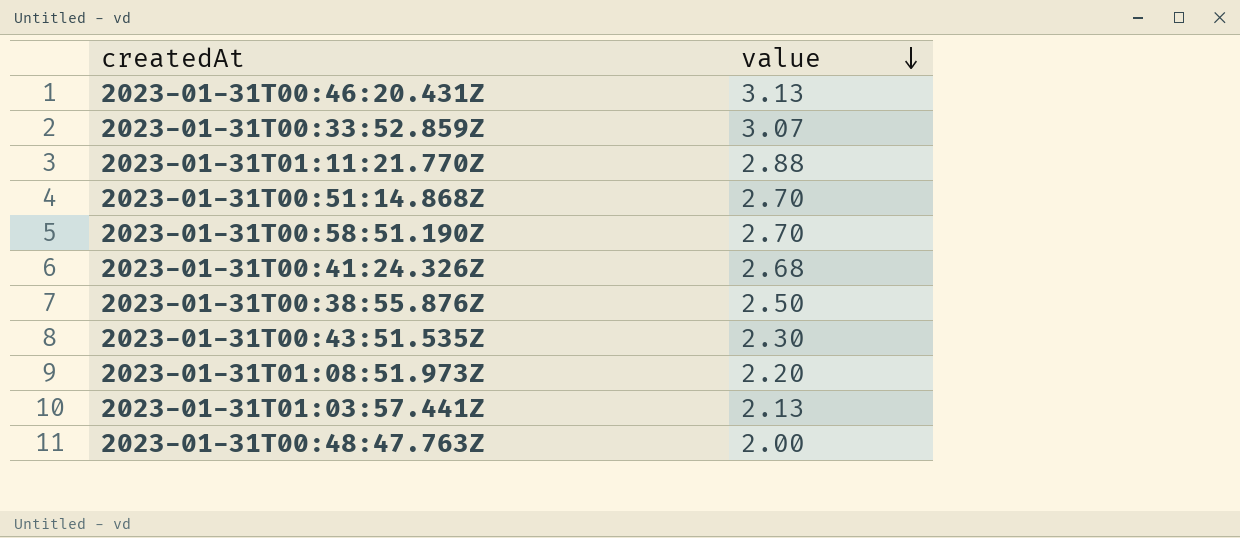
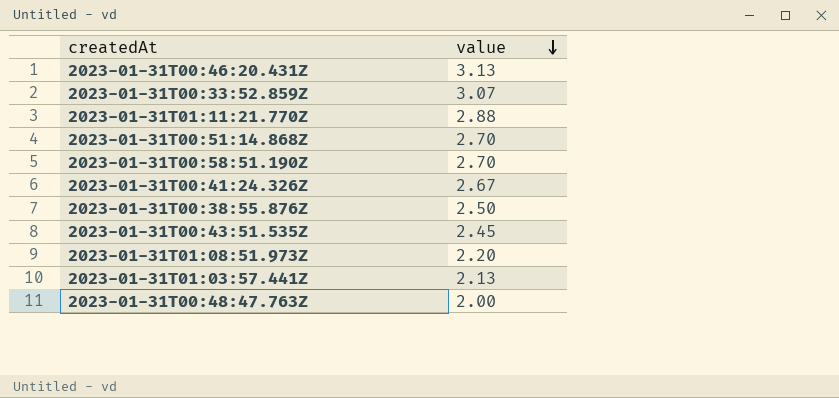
2023-01-31T00:41:24.326Z | value: 2.68 -> 2.67
2023-01-31T00:43:51.535Z | value: 2.30 -> 2.45

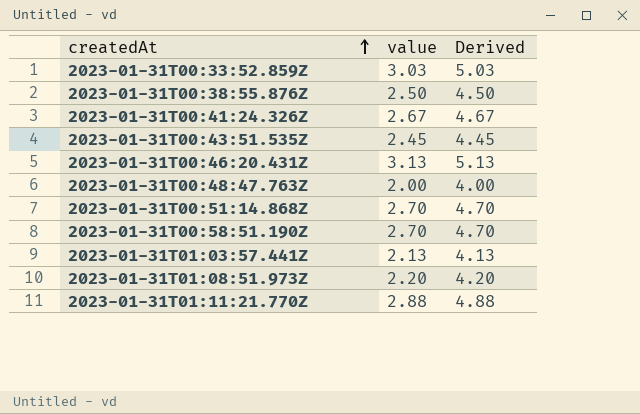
row order: value descending -> createdAt ascending
column Derived | formula: none -> [value] + 2
2023-01-31T00:33:52.859Z | value: 3.07 -> 3.03

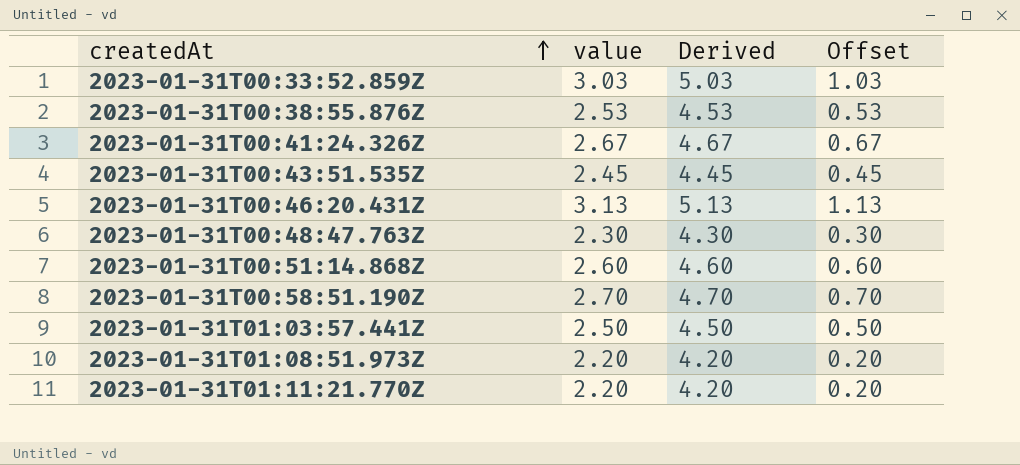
column Offset | formula: none -> [value] - 2
2023-01-31T00:38:55.876Z | value: 2.50 -> 2.53
2023-01-31T00:38:55.876Z | Derived: 4.50 -> 4.53
2023-01-31T00:48:47.763Z | value: 2.00 -> 2.30
2023-01-31T00:48:47.763Z | Derived: 4.00 -> 4.30
2023-01-31T00:51:14.868Z | value: 2.70 -> 2.60
2023-01-31T00:51:14.868Z | Derived: 4.70 -> 4.60
2023-01-31T01:03:57.441Z | value: 2.13 -> 2.50
2023-01-31T01:03:57.441Z | Derived: 4.13 -> 4.50
2023-01-31T01:11:21.770Z | value: 2.88 -> 2.20
2023-01-31T01:11:21.770Z | Derived: 4.88 -> 4.20

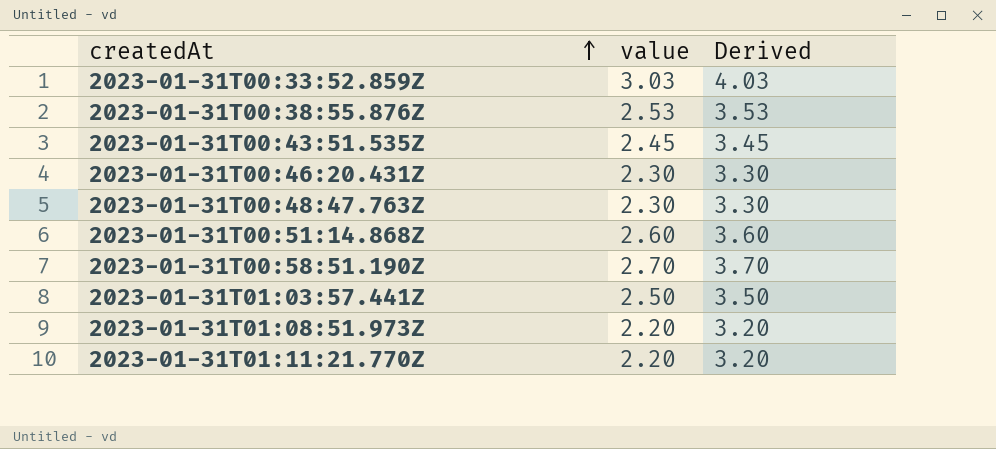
column Offset | formula: [value] - 2 -> none
column Derived | formula: [value] + 2 -> [value] + 1
row 2023-01-31T00:41:24.326Z: 2.67 | 4.67 | 0.67 -> none
2023-01-31T00:46:20.431Z | value: 3.13 -> 2.30

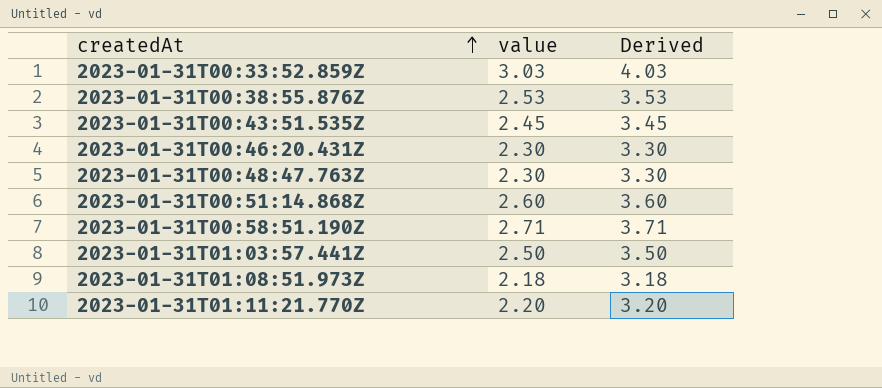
2023-01-31T00:58:51.190Z | value: 2.70 -> 2.71
2023-01-31T00:58:51.190Z | Derived: 3.70 -> 3.71
2023-01-31T01:08:51.973Z | value: 2.20 -> 2.18
2023-01-31T01:08:51.973Z | Derived: 3.20 -> 3.18

